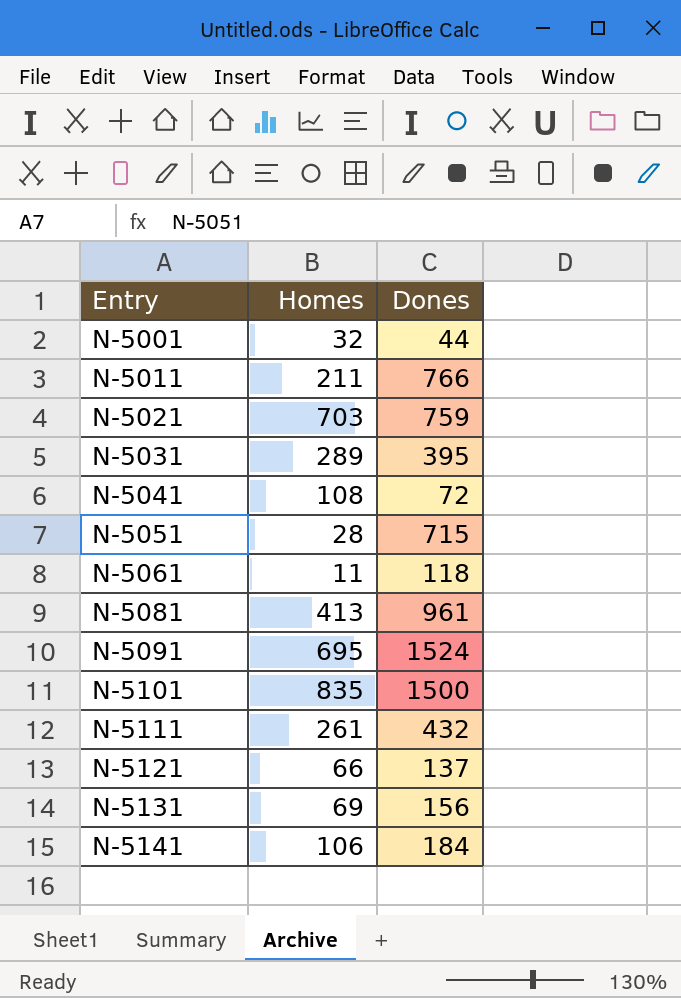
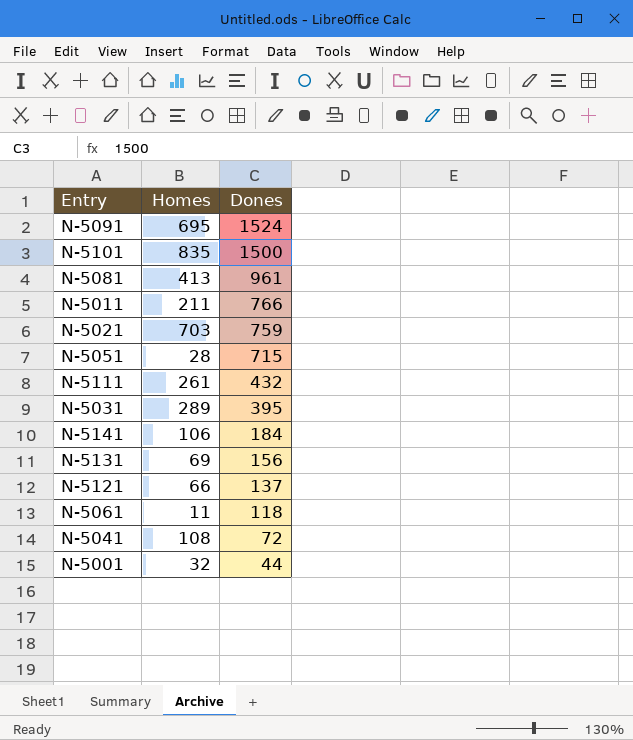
row order: Entry ascending -> Dones descending

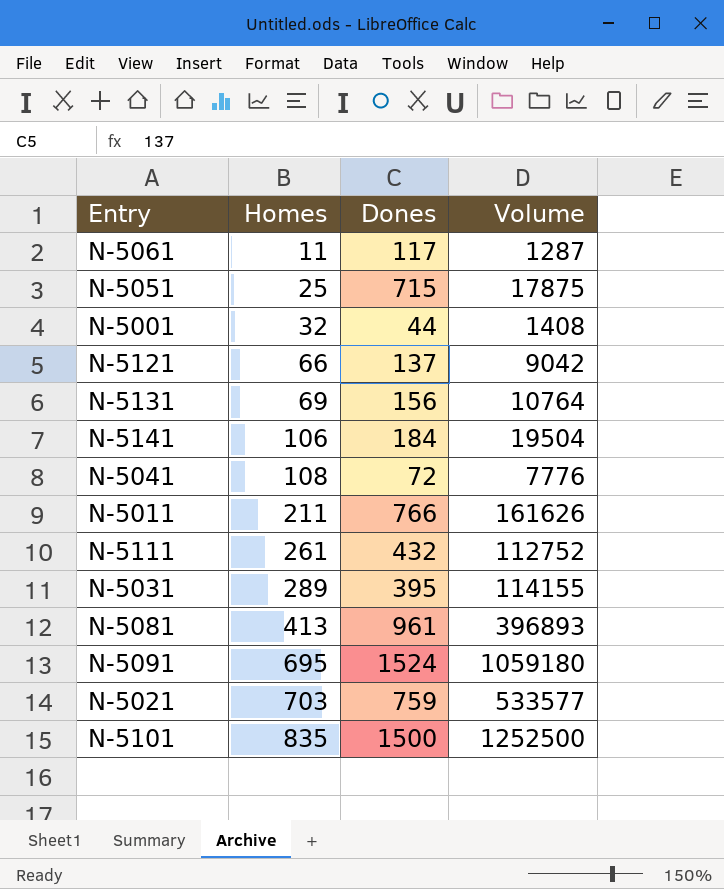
row order: Dones descending -> Homes ascending
column Volume | formula: none -> [Homes] * [Dones]
N-5061 | Dones: 118 -> 117
N-5051 | Homes: 28 -> 25

